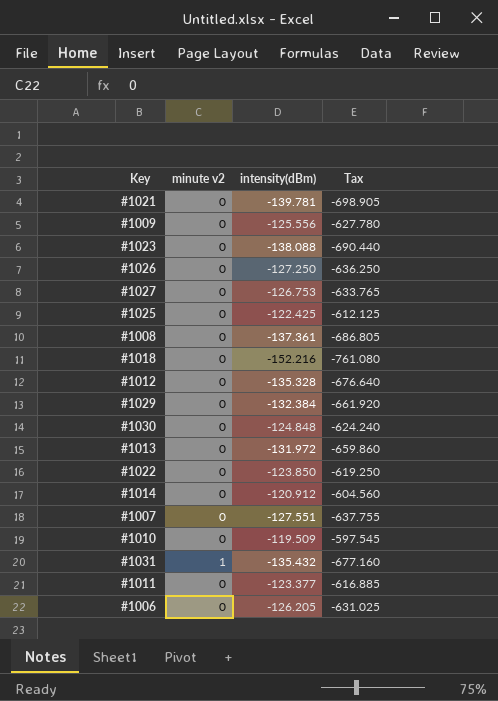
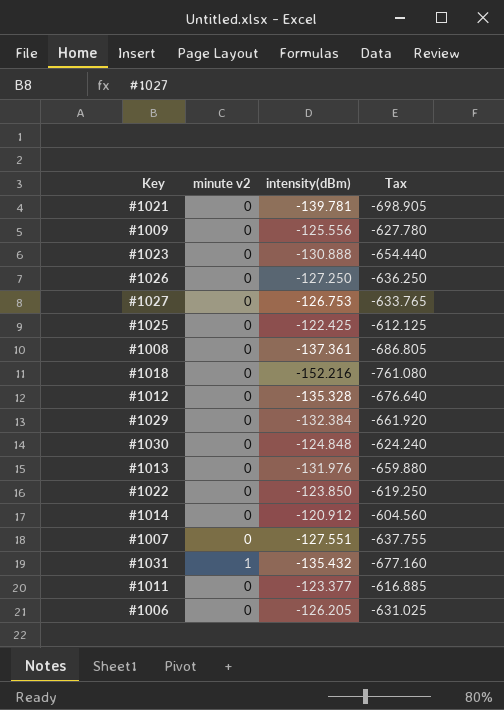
row #1010: 0 | -119.509 | -597.545 -> none
#1023 | intensity(dBm): -138.088 -> -130.888
#1023 | Tax: -690.440 -> -654.440
#1013 | intensity(dBm): -131.972 -> -131.976
#1013 | Tax: -659.860 -> -659.880

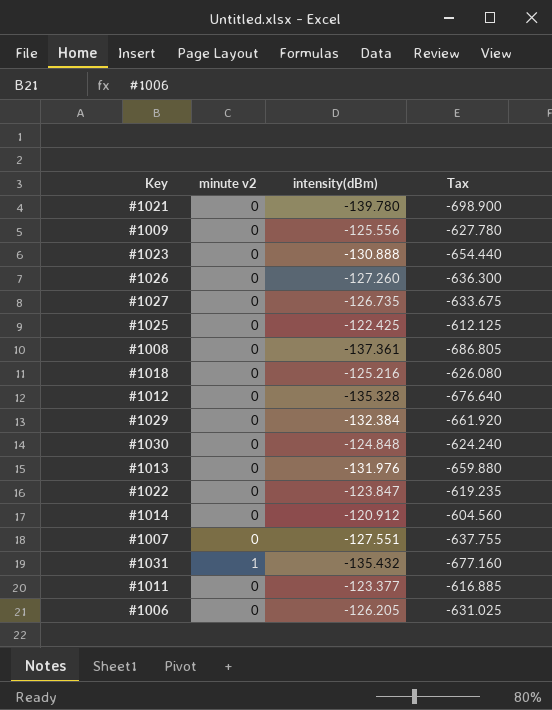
#1021 | intensity(dBm): -139.781 -> -139.780
#1021 | Tax: -698.905 -> -698.900
#1026 | intensity(dBm): -127.250 -> -127.260
#1026 | Tax: -636.250 -> -636.300
#1027 | intensity(dBm): -126.753 -> -126.735
#1027 | Tax: -633.765 -> -633.675
#1018 | intensity(dBm): -152.216 -> -125.216
#1018 | Tax: -761.080 -> -626.080
#1022 | intensity(dBm): -123.850 -> -123.847
#1022 | Tax: -619.250 -> -619.235

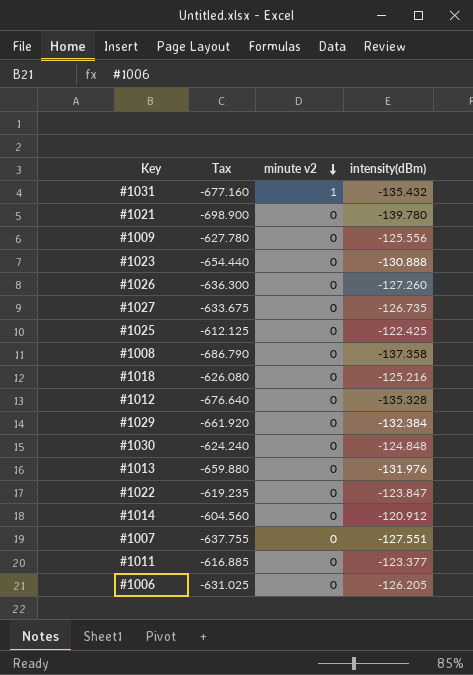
row order: none -> minute v2 descending
column Tax | position: 4 -> 2
#1008 | Tax: -686.805 -> -686.790
#1008 | intensity(dBm): -137.361 -> -137.358

